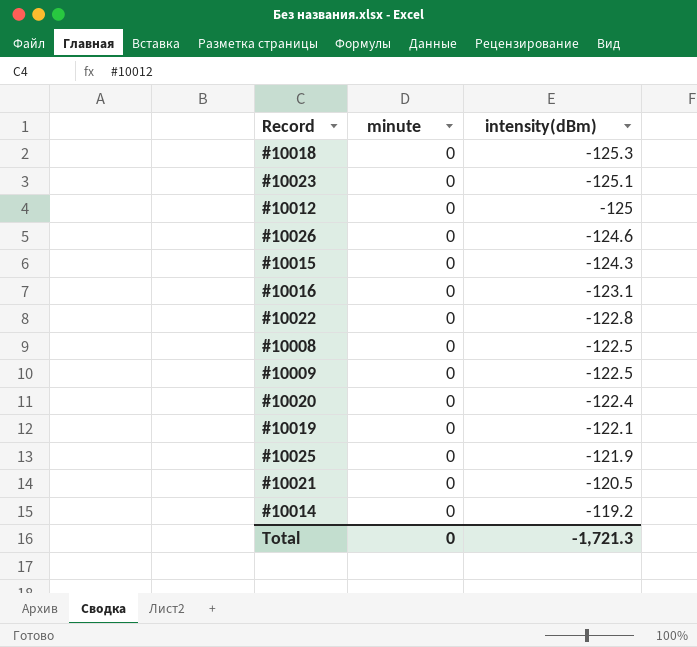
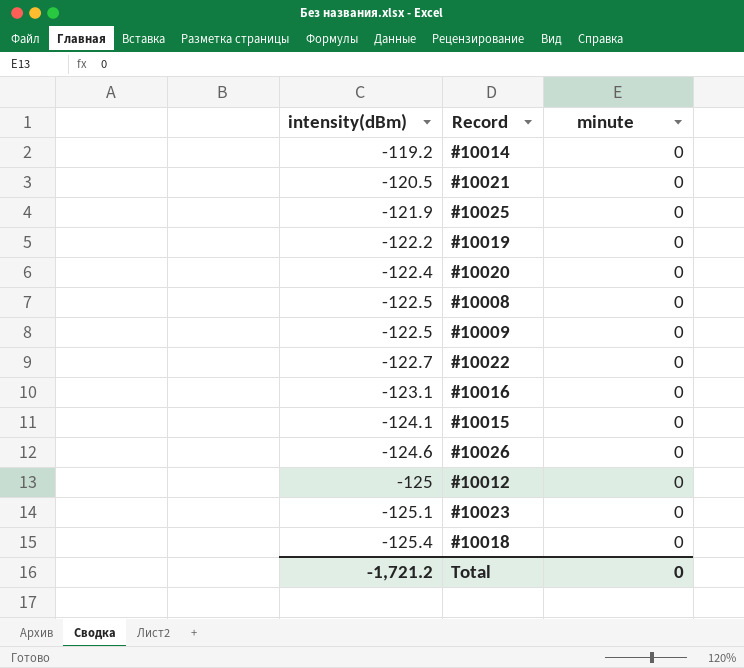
row order: intensity(dBm) ascending -> intensity(dBm) descending
column intensity(dBm) | position: 3 -> 1
#10019 | intensity(dBm): -122.1 -> -122.2
#10022 | intensity(dBm): -122.8 -> -122.7
#10015 | intensity(dBm): -124.3 -> -124.1
#10018 | intensity(dBm): -125.3 -> -125.4
Total | intensity(dBm): -1,721.3 -> -1,721.2

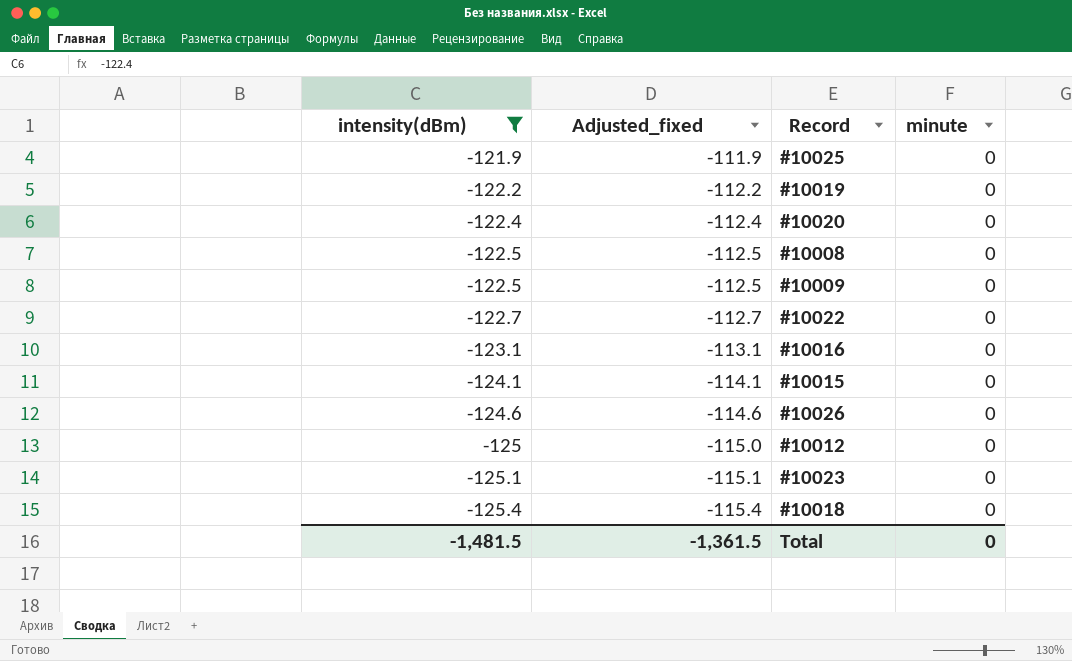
filter: none -> intensity(dBm) <= -121.9
column Adjusted_fixed | formula: none -> [intensity(dBm)] + 10
Total | intensity(dBm): -1,721.2 -> -1,481.5

